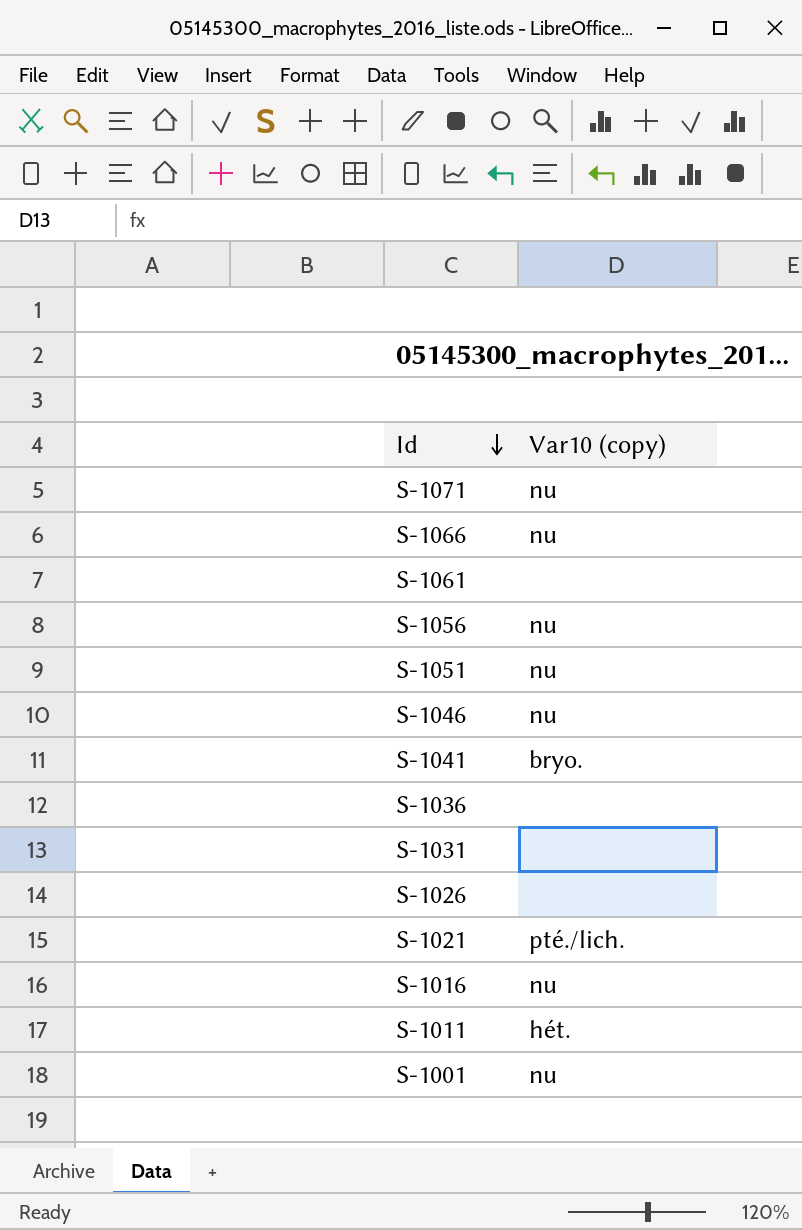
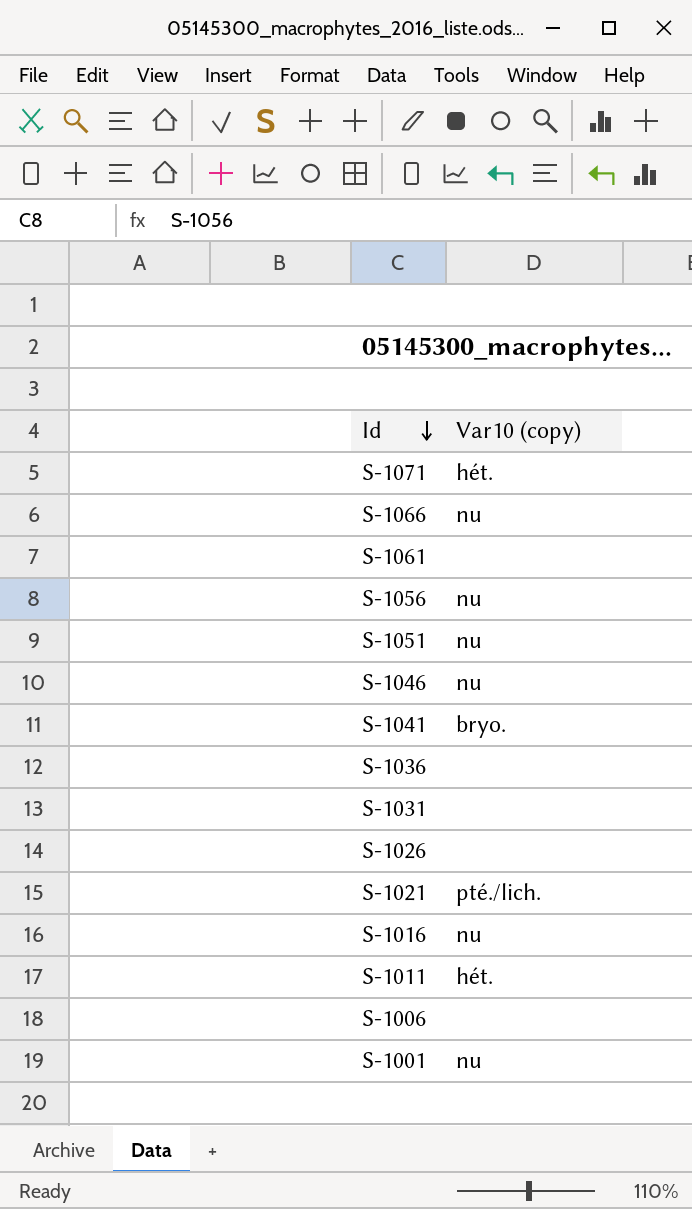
S-1071 | Var10 (copy): nu -> hét.
row S-1006: none -> none

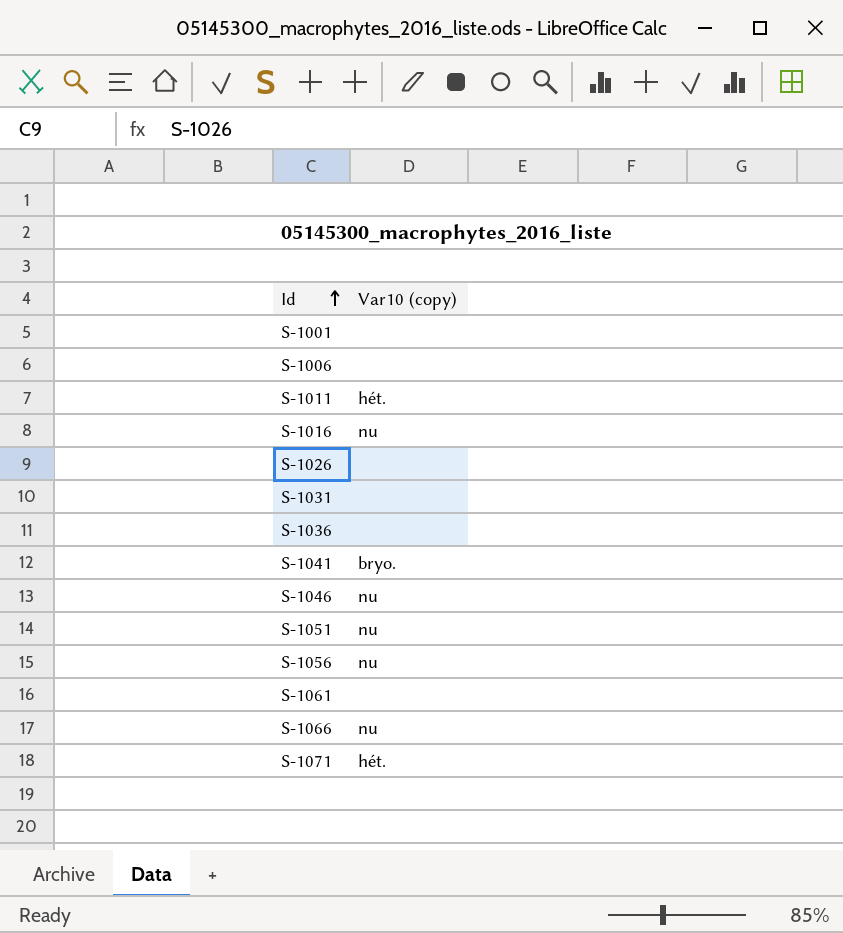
row order: Id descending -> Id ascending
row S-1021: pté./lich. -> none
S-1001 | Var10 (copy): nu -> none

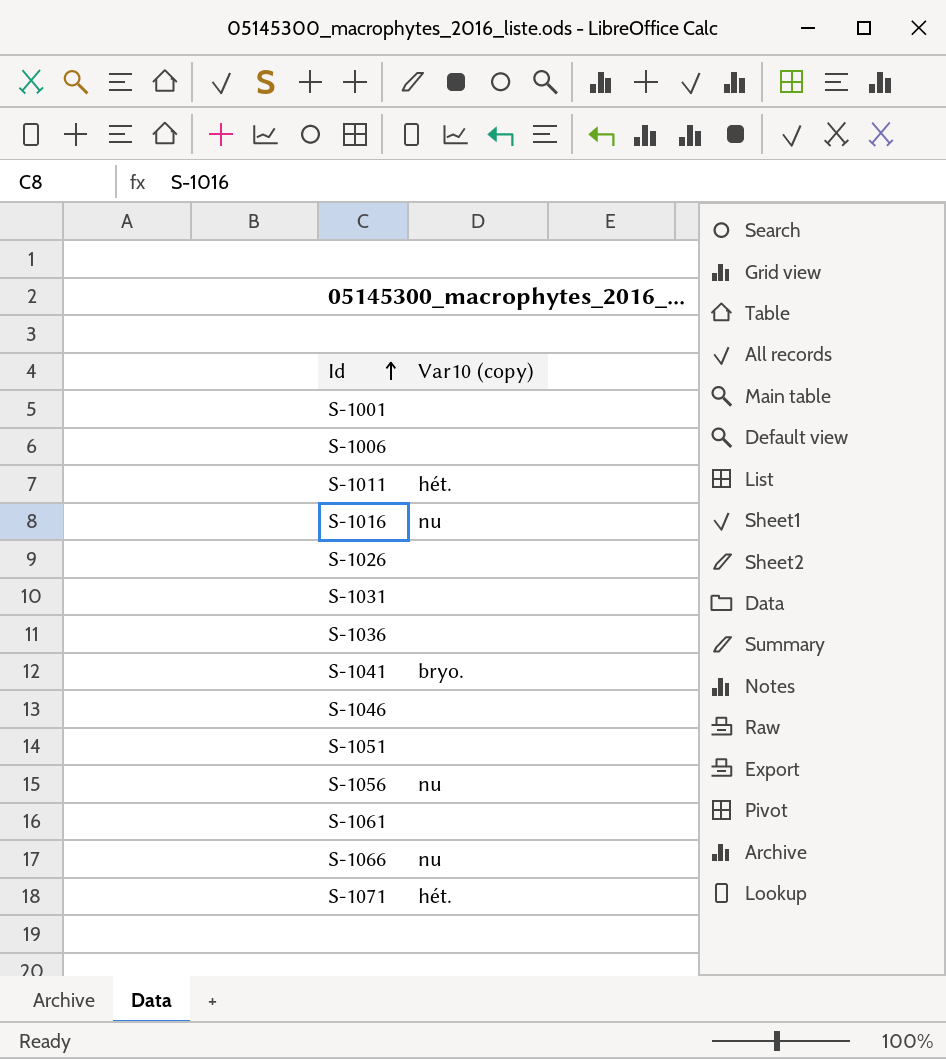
S-1046 | Var10 (copy): nu -> none
S-1051 | Var10 (copy): nu -> none

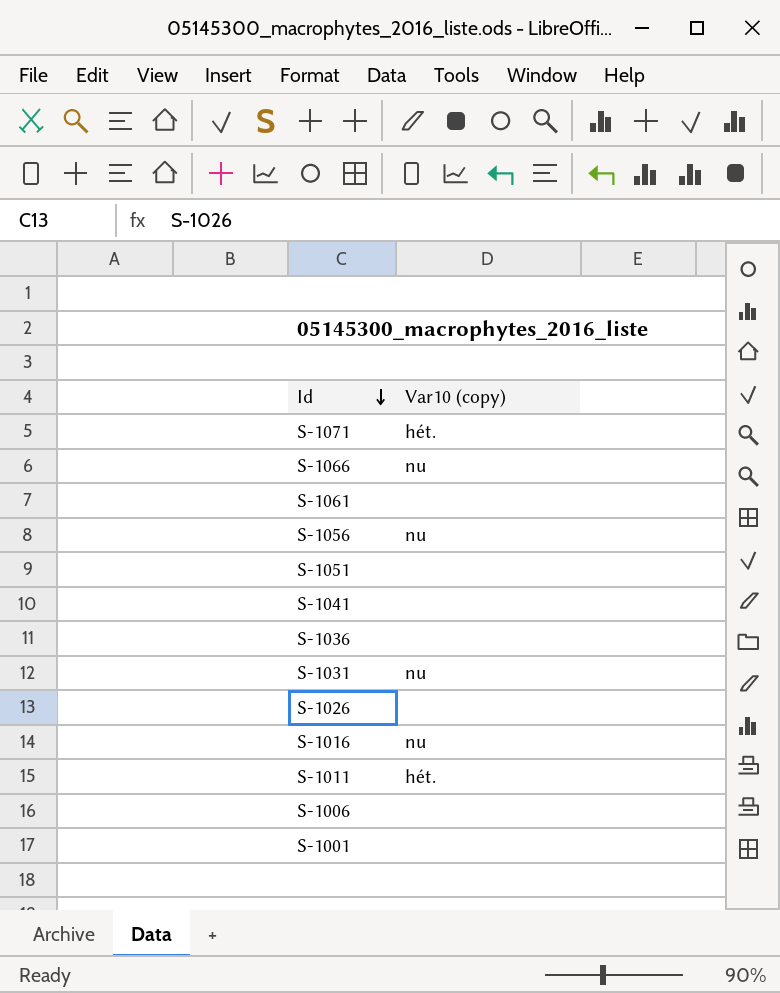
row order: Id ascending -> Id descending
row S-1046: none -> none
S-1041 | Var10 (copy): bryo. -> none
S-1031 | Var10 (copy): none -> nu

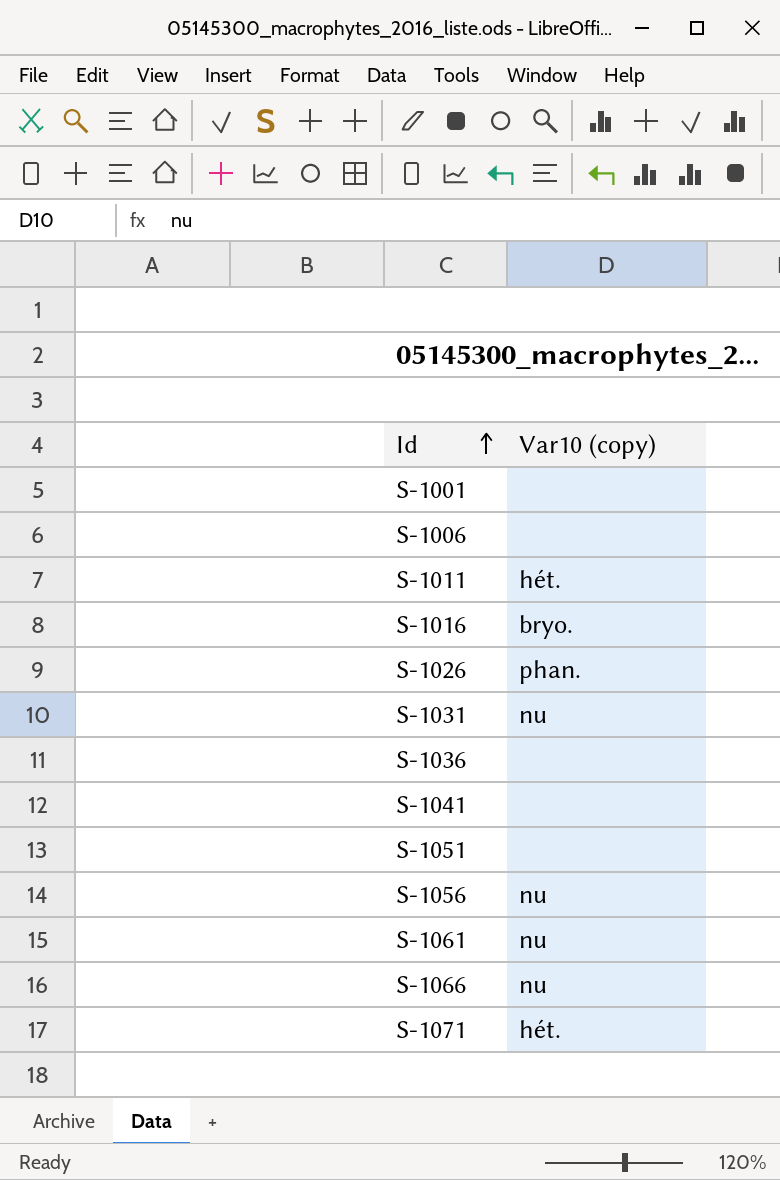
row order: Id descending -> Id ascending
S-1016 | Var10 (copy): nu -> bryo.
S-1026 | Var10 (copy): none -> phan.
S-1061 | Var10 (copy): none -> nu

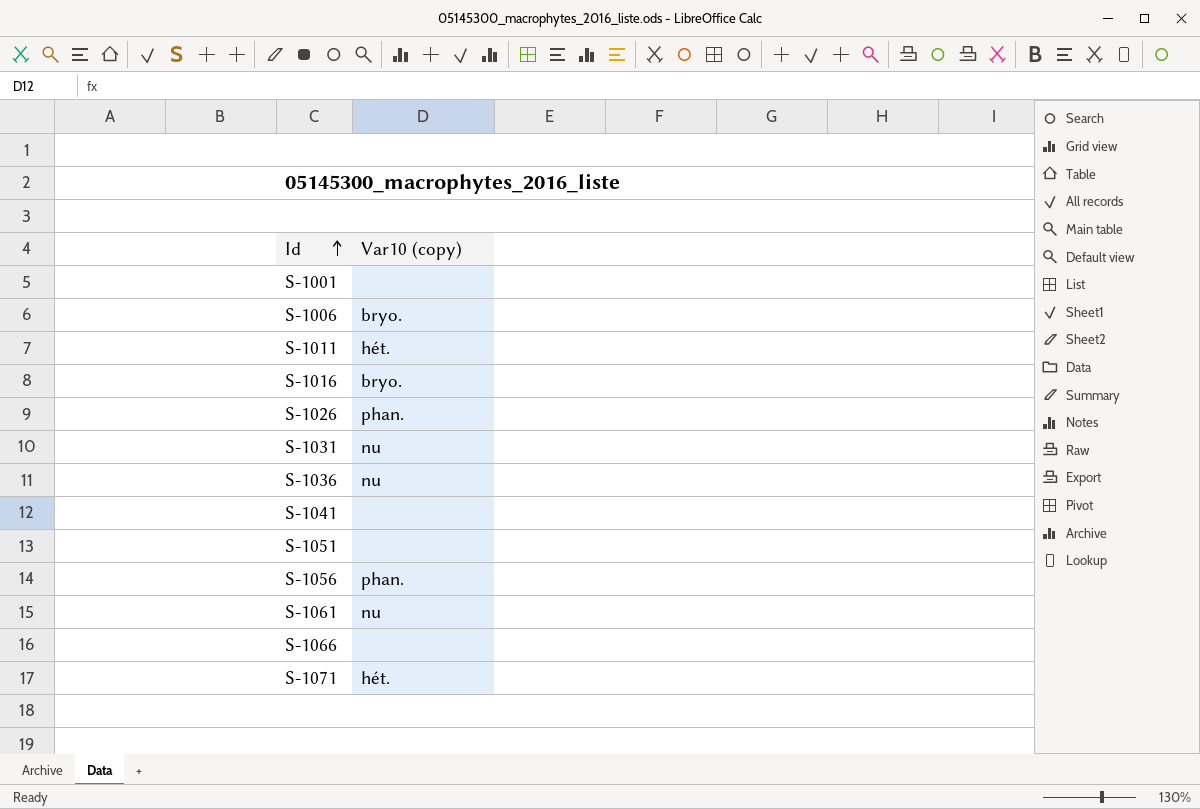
S-1006 | Var10 (copy): none -> bryo.
S-1036 | Var10 (copy): none -> nu
S-1056 | Var10 (copy): nu -> phan.
S-1066 | Var10 (copy): nu -> none

